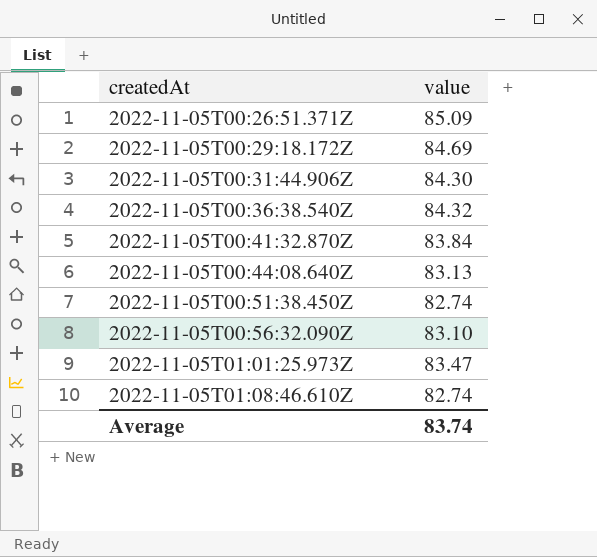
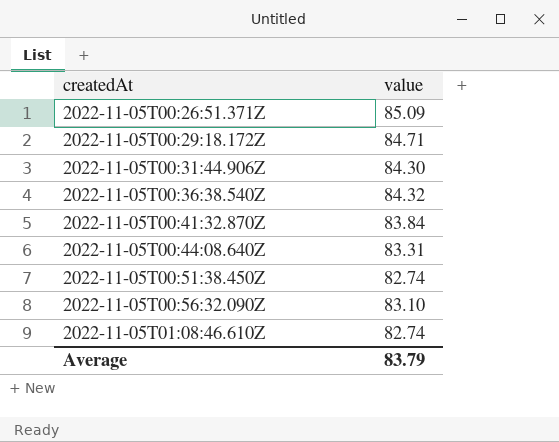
row 2022-11-05T01:01:25.973Z: 83.47 -> none
2022-11-05T00:29:18.172Z | value: 84.69 -> 84.71
2022-11-05T00:44:08.640Z | value: 83.13 -> 83.31
Average | value: 83.74 -> 83.79

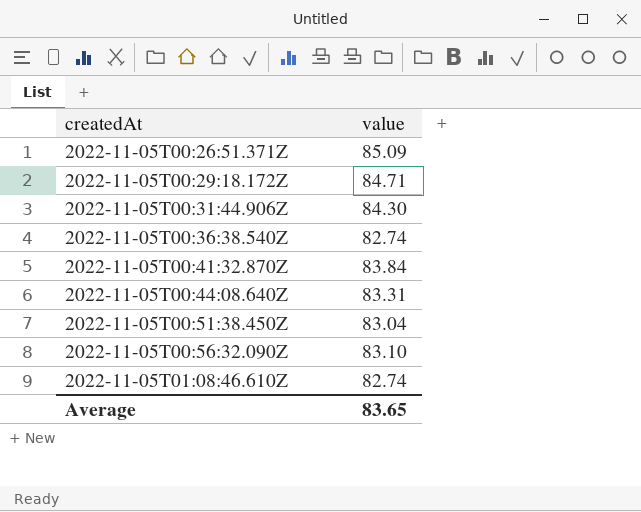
2022-11-05T00:36:38.540Z | value: 84.32 -> 82.74
2022-11-05T00:51:38.450Z | value: 82.74 -> 83.04
Average | value: 83.79 -> 83.65

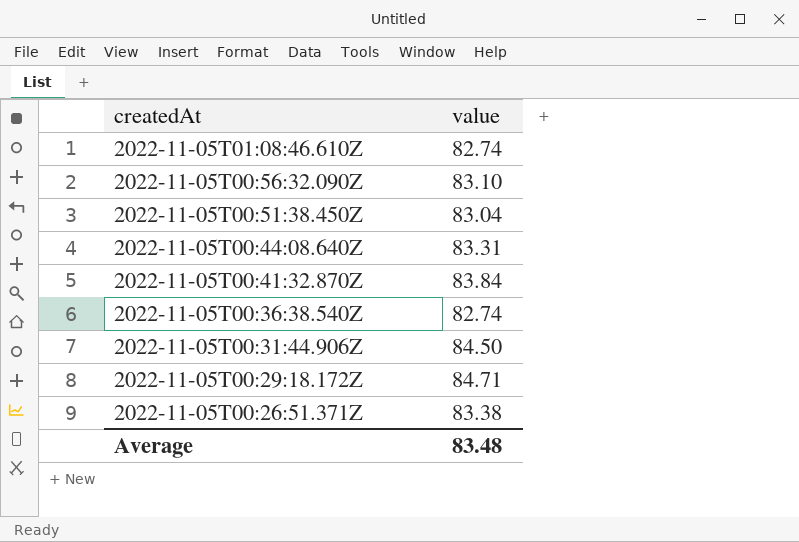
row order: createdAt ascending -> createdAt descending
2022-11-05T00:31:44.906Z | value: 84.30 -> 84.50
2022-11-05T00:26:51.371Z | value: 85.09 -> 83.38
Average | value: 83.65 -> 83.48

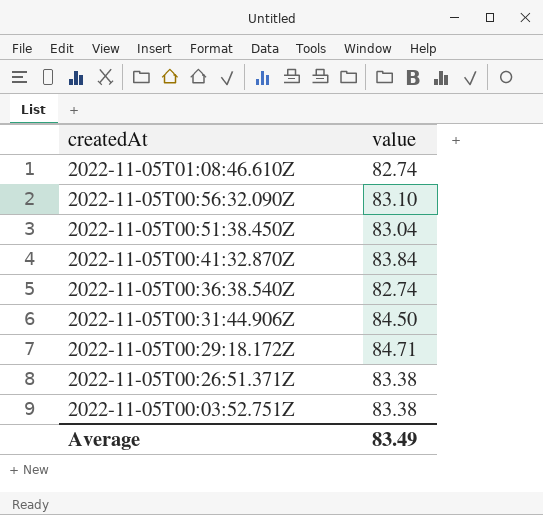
row 2022-11-05T00:44:08.640Z: 83.31 -> none
row 2022-11-05T00:03:52.751Z: none -> 83.38
Average | value: 83.48 -> 83.49

